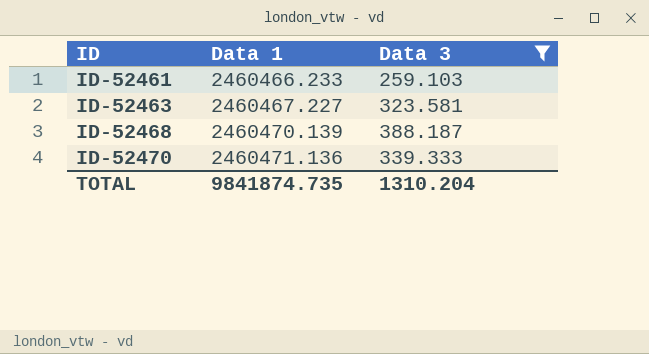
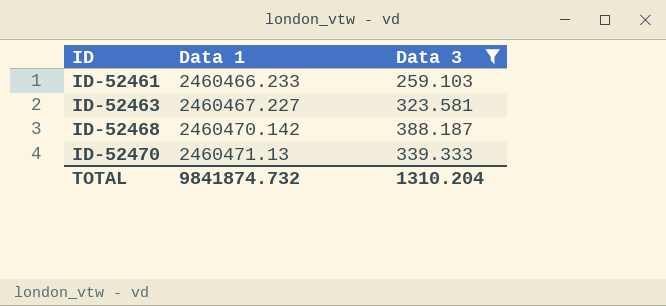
ID-52468 | Data 1: 2460470.139 -> 2460470.142
ID-52470 | Data 1: 2460471.136 -> 2460471.13
TOTAL | Data 1: 9841874.735 -> 9841874.732

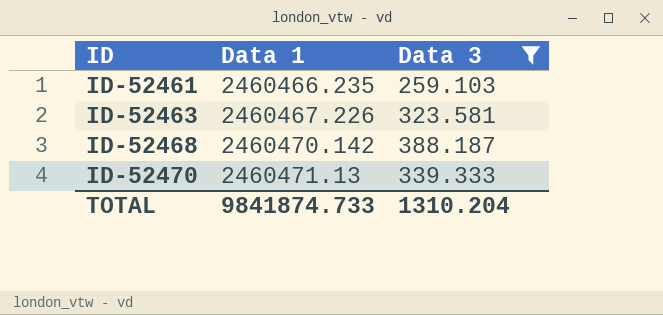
ID-52461 | Data 1: 2460466.233 -> 2460466.235
ID-52463 | Data 1: 2460467.227 -> 2460467.226
TOTAL | Data 1: 9841874.732 -> 9841874.733

